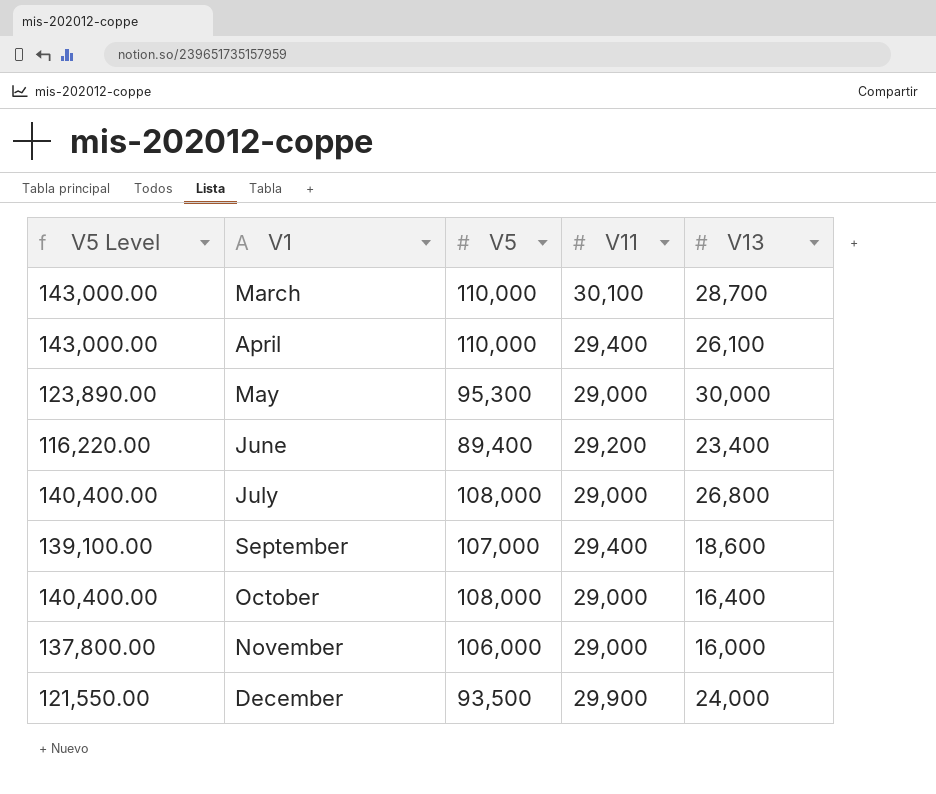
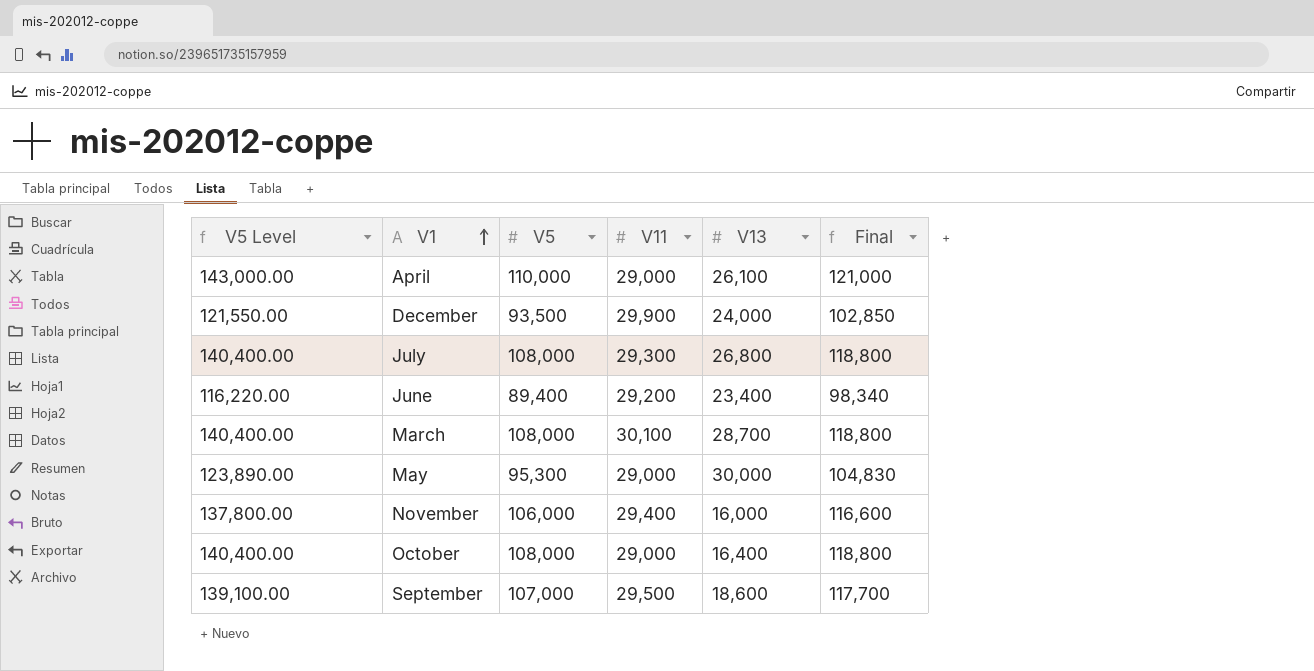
row order: none -> V1 ascending
column Final | formula: none -> [V5] * 1.1
April | V11: 29,400 -> 29,000
July | V11: 29,000 -> 29,300
March | V5 Level: 143,000.00 -> 140,400.00
March | V5: 110,000 -> 108,000
November | V11: 29,000 -> 29,400
September | V11: 29,400 -> 29,500

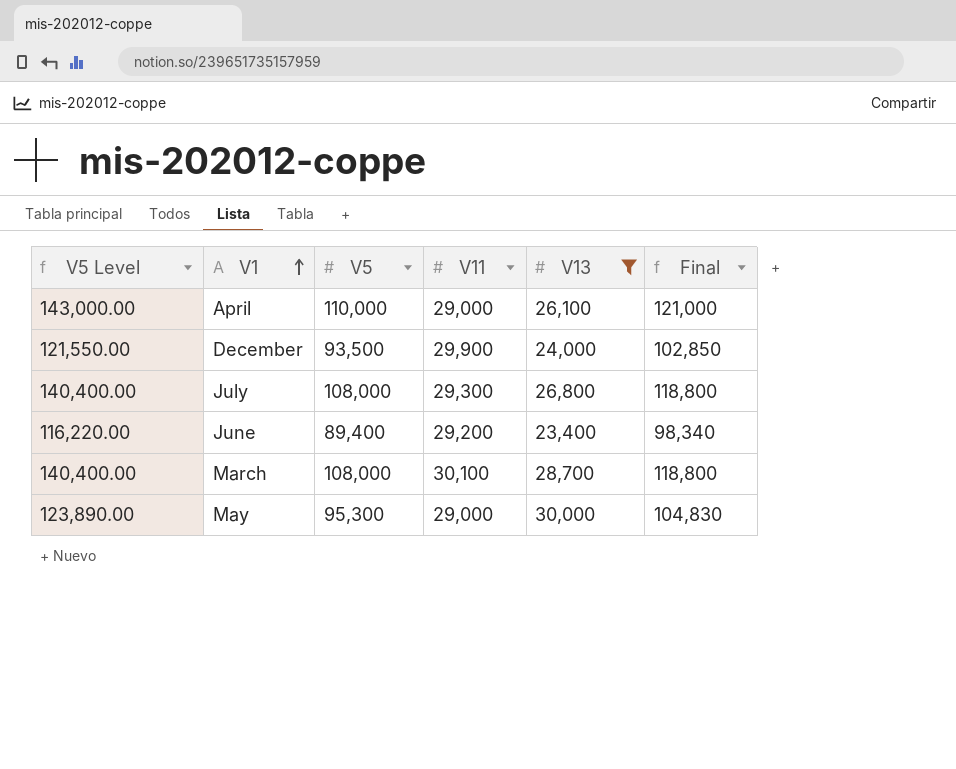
filter: none -> V13 >= 23,400

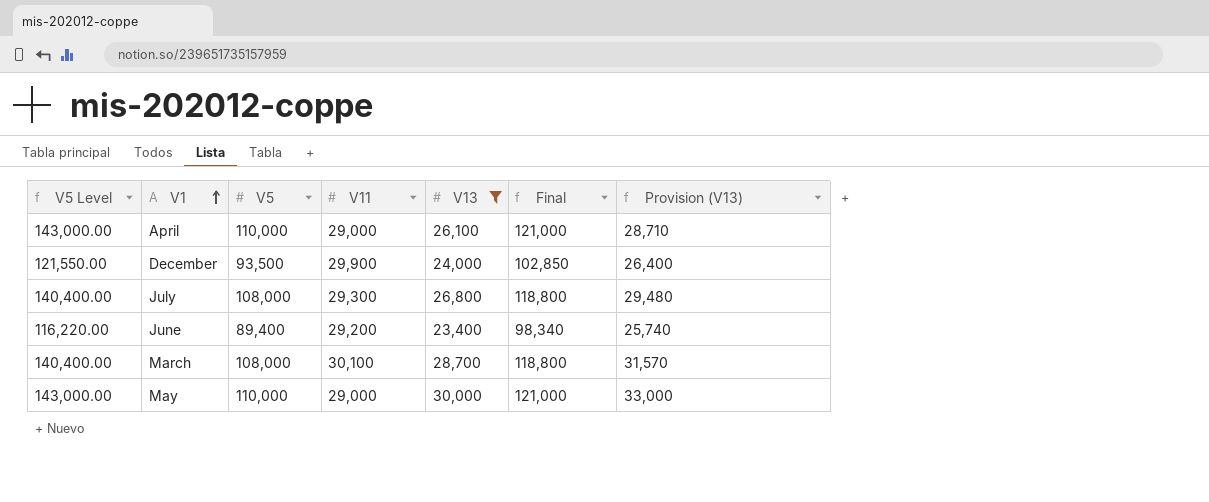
column Provision (V13) | formula: none -> [V13] * 1.1
May | V5 Level: 123,890.00 -> 143,000.00
May | V5: 95,300 -> 110,000
May | Final: 104,830 -> 121,000

